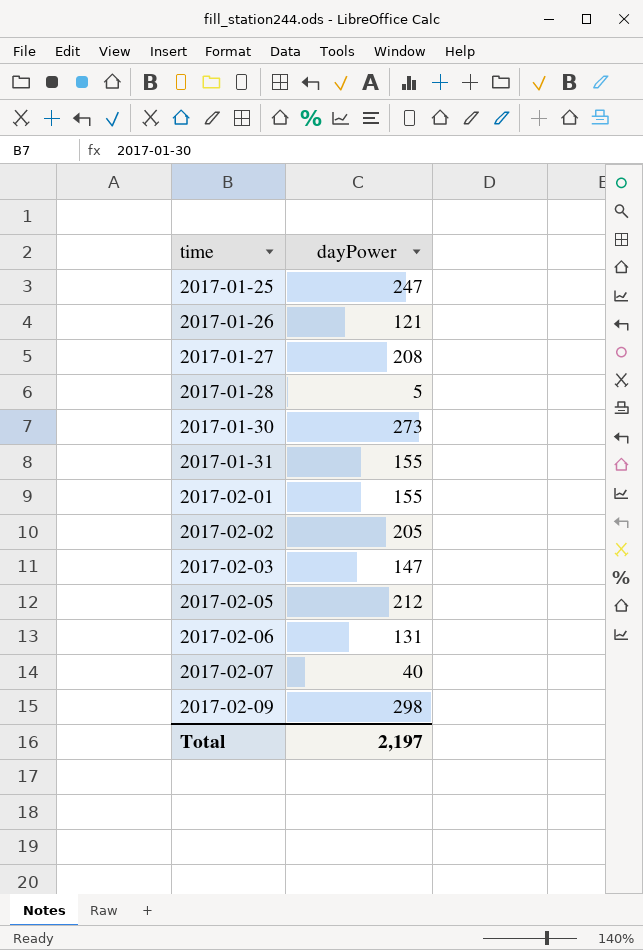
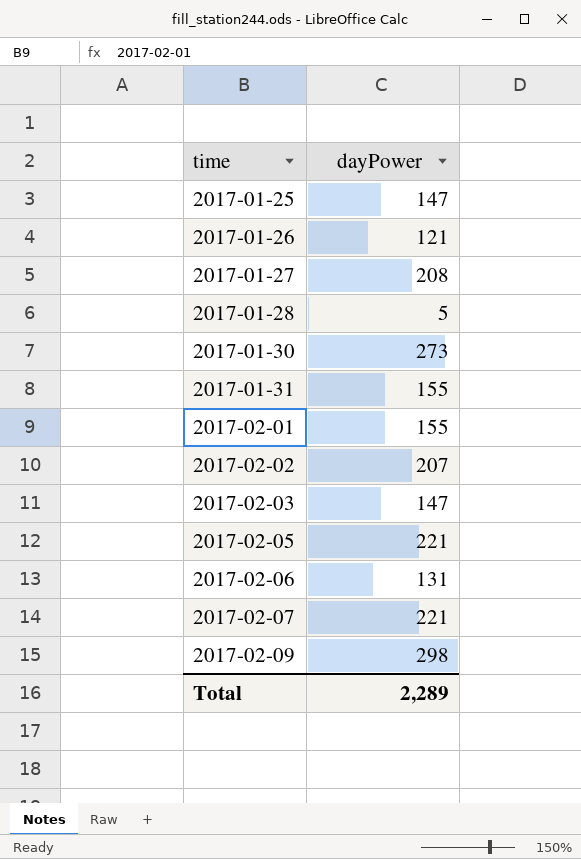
2017-01-25 | dayPower: 247 -> 147
2017-02-02 | dayPower: 205 -> 207
2017-02-05 | dayPower: 212 -> 221
2017-02-07 | dayPower: 40 -> 221
Total | dayPower: 2,197 -> 2,289

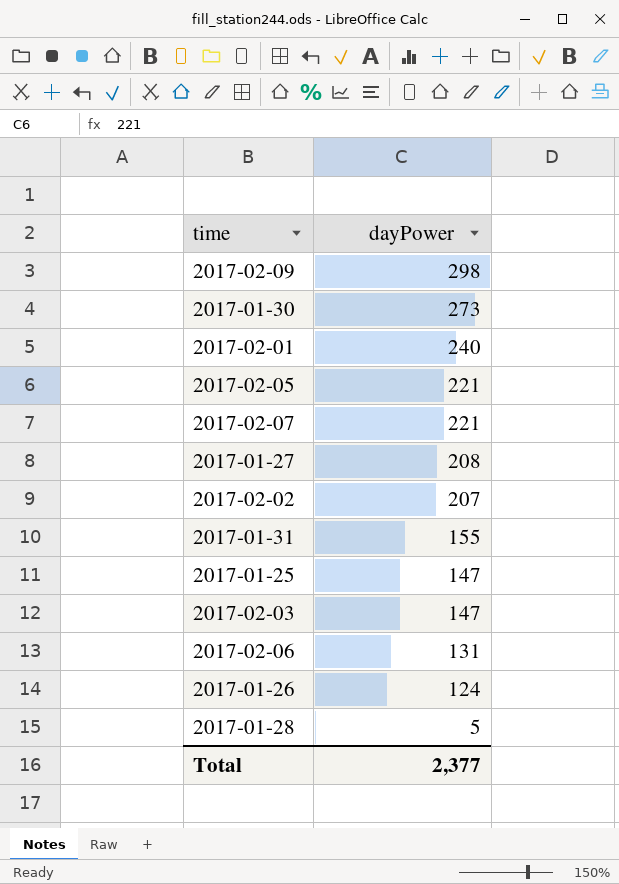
row order: time ascending -> dayPower descending
2017-02-01 | dayPower: 155 -> 240
2017-01-26 | dayPower: 121 -> 124
Total | dayPower: 2,289 -> 2,377

